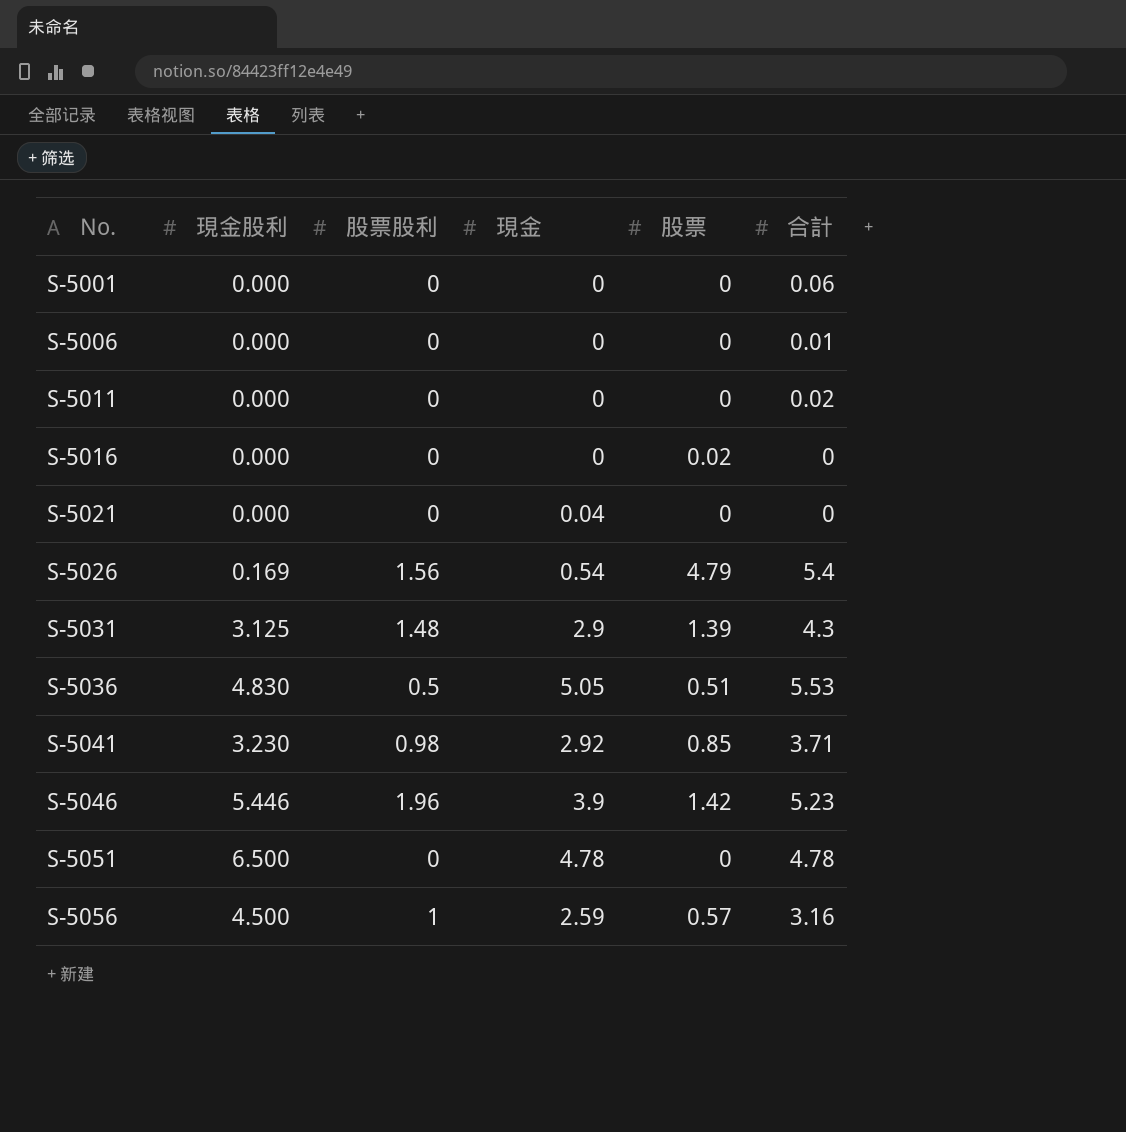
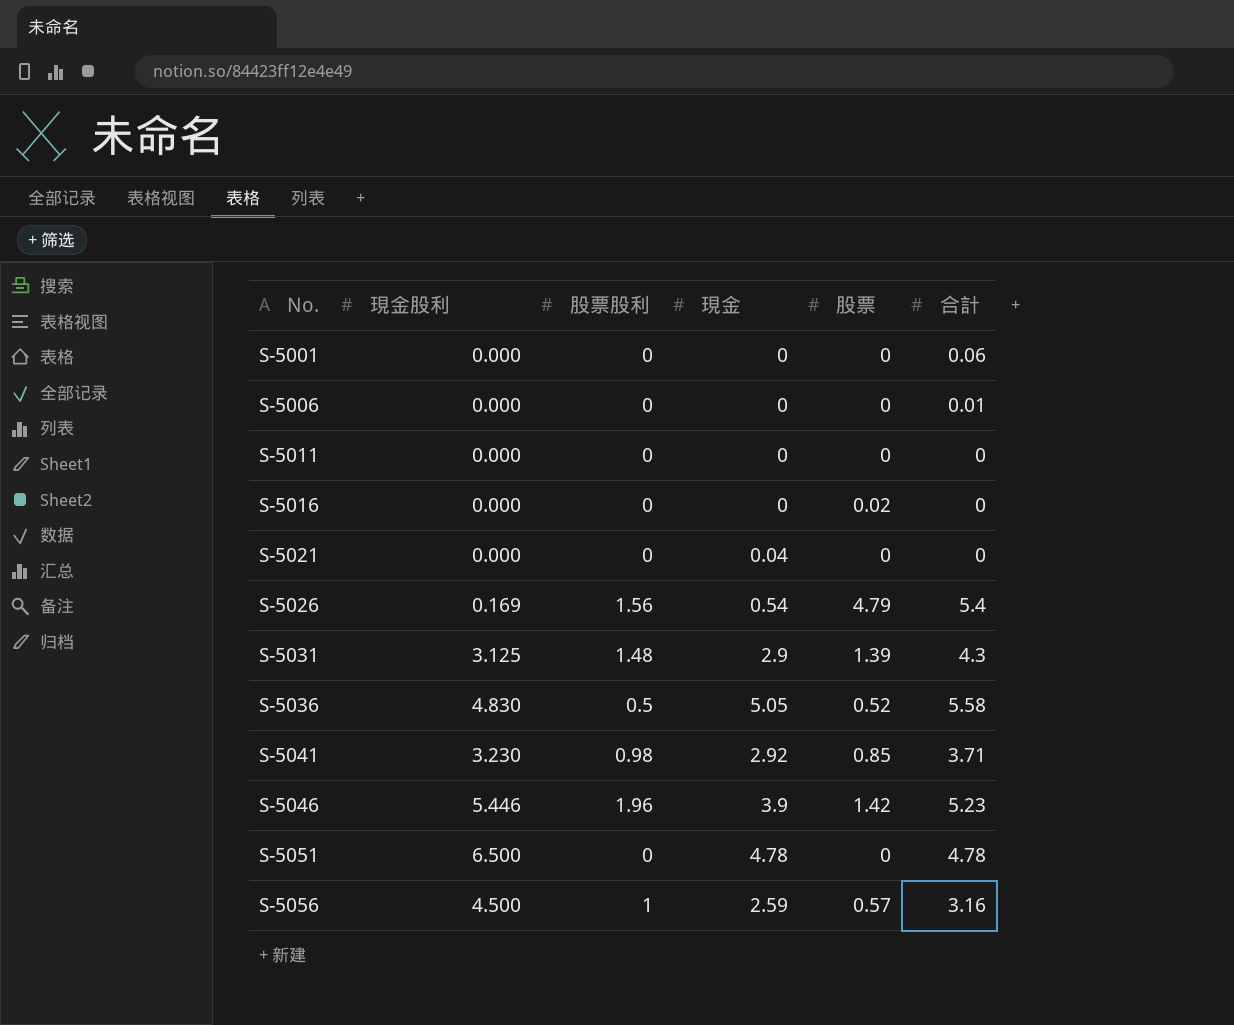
S-5011 | 合計: 0.02 -> 0
S-5036 | 股票: 0.51 -> 0.52
S-5036 | 合計: 5.53 -> 5.58

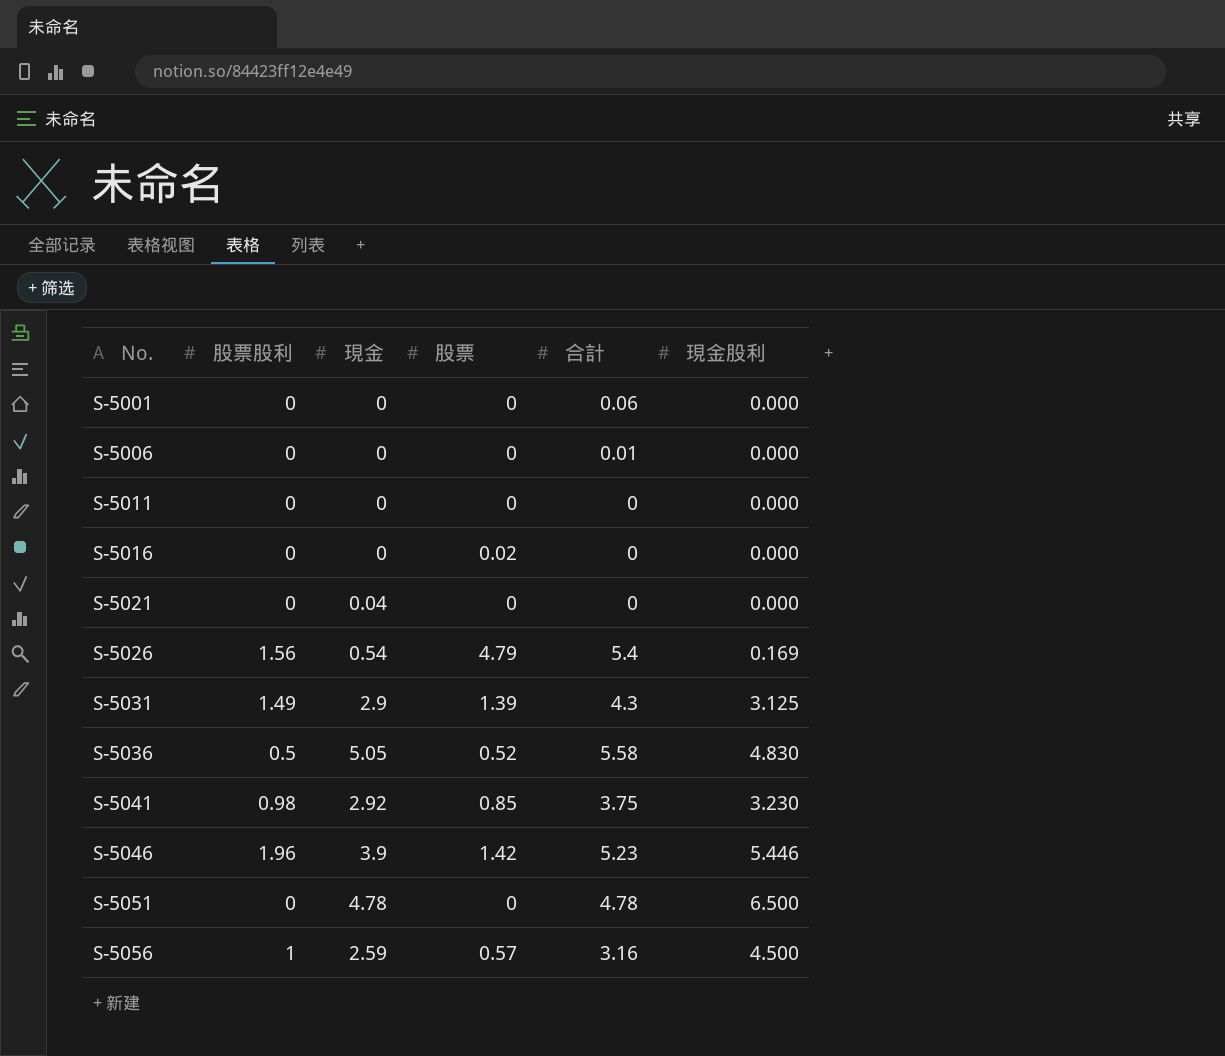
column 現金股利 | position: 2 -> 6
S-5031 | 股票股利: 1.48 -> 1.49
S-5041 | 合計: 3.71 -> 3.75

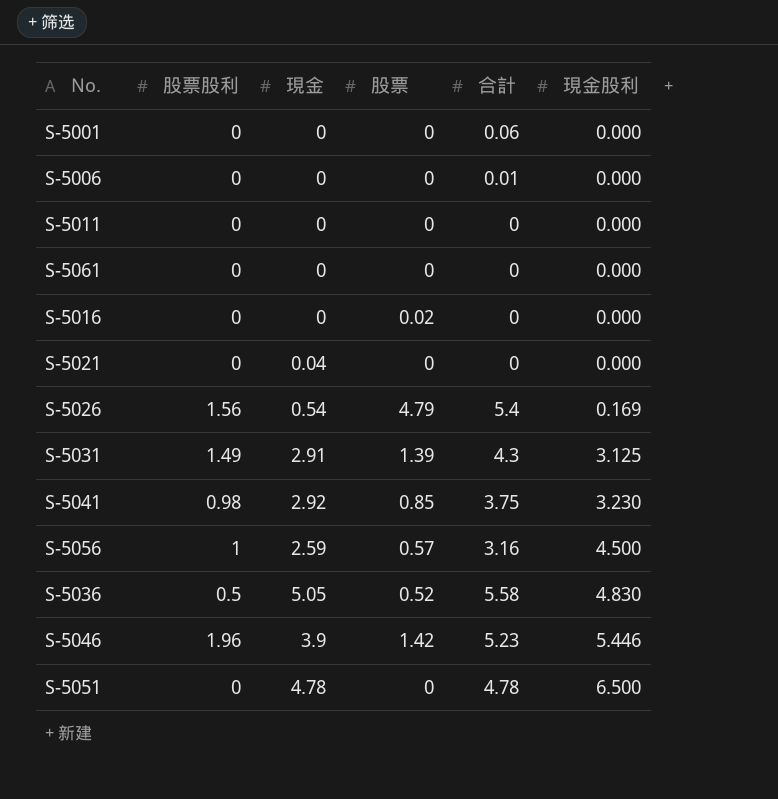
row order: No. ascending -> 現金股利 ascending
row S-5061: none -> 0 | 0 | 0 | 0 | 0.000
S-5031 | 現金: 2.9 -> 2.91

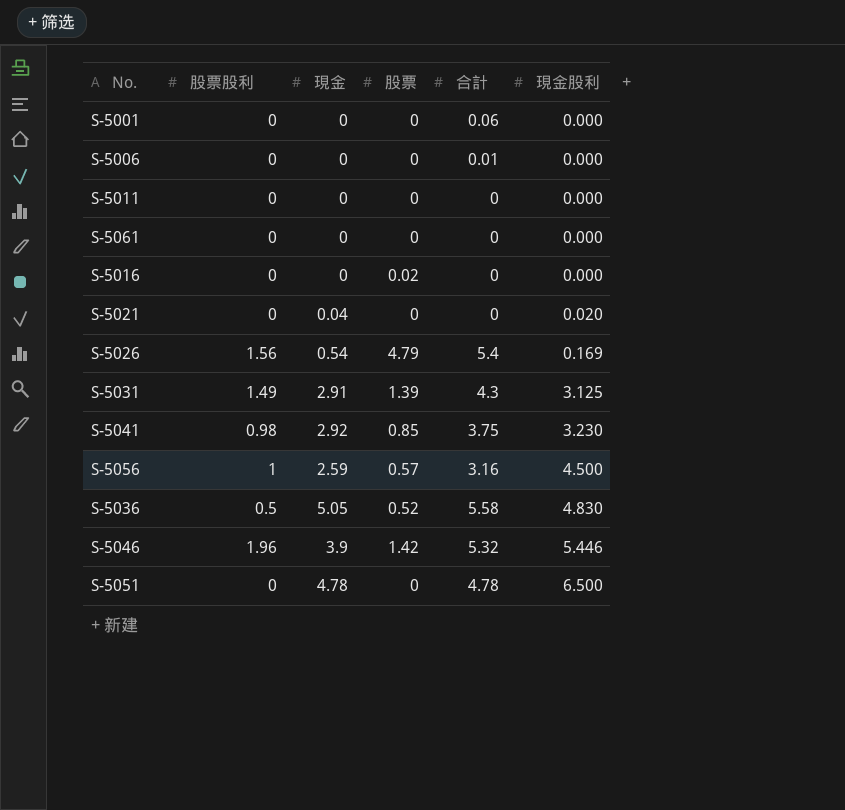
S-5021 | 現金股利: 0.000 -> 0.020
S-5046 | 合計: 5.23 -> 5.32

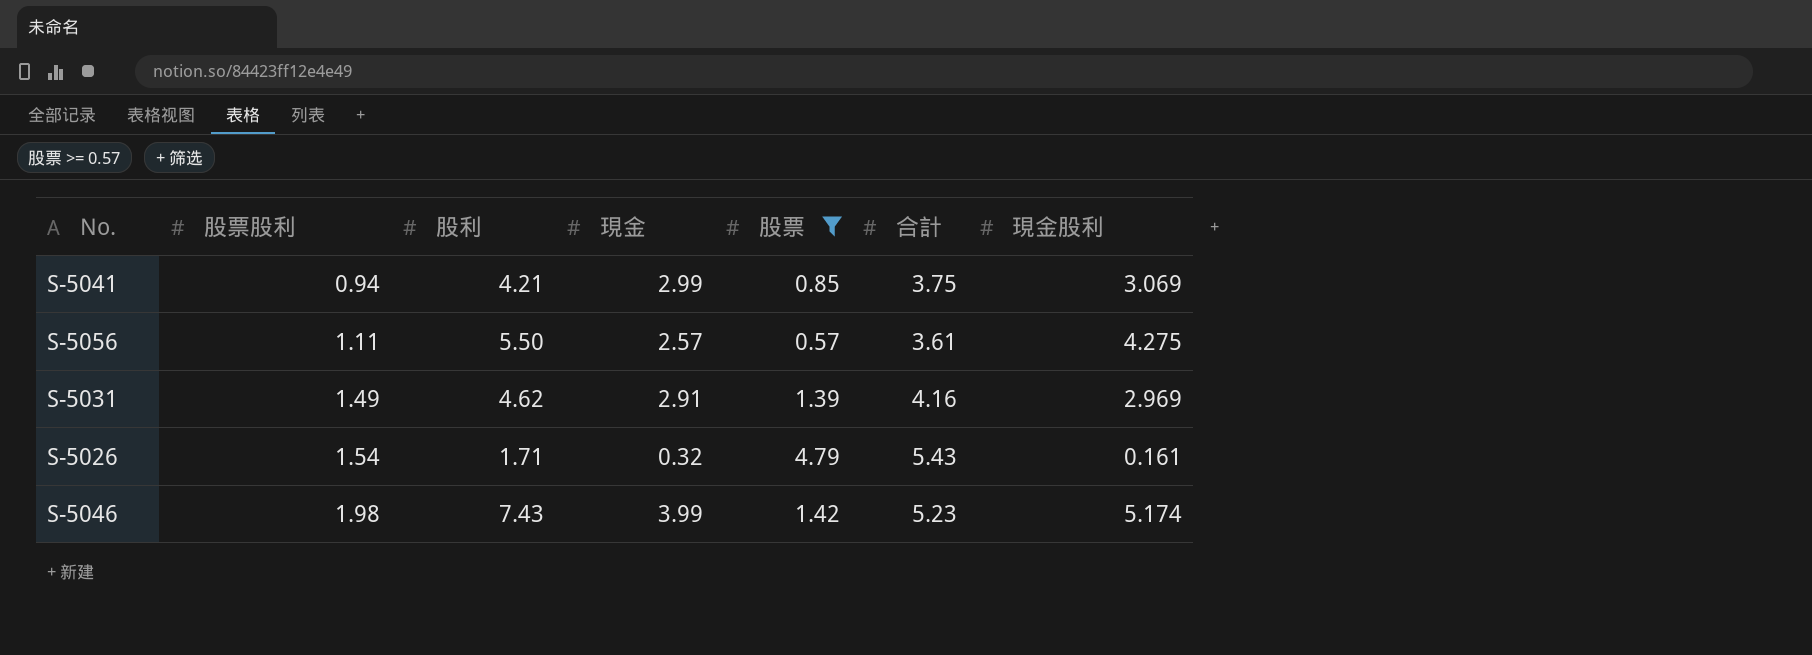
filter: none -> 股票 >= 0.57
row order: 現金股利 ascending -> 股票股利 ascending
column 股利 | position: none -> 3
S-5041 | 股票股利: 0.98 -> 0.94
S-5041 | 現金: 2.92 -> 2.99
S-5041 | 現金股利: 3.230 -> 3.069
S-5056 | 股票股利: 1 -> 1.11
S-5056 | 現金: 2.59 -> 2.57
S-5056 | 合計: 3.16 -> 3.61
S-5056 | 現金股利: 4.500 -> 4.275
S-5031 | 合計: 4.3 -> 4.16
S-5031 | 現金股利: 3.125 -> 2.969
S-5026 | 股票股利: 1.56 -> 1.54
S-5026 | 現金: 0.54 -> 0.32
S-5026 | 合計: 5.4 -> 5.43
S-5026 | 現金股利: 0.169 -> 0.161
S-5046 | 股票股利: 1.96 -> 1.98
S-5046 | 現金: 3.9 -> 3.99
S-5046 | 合計: 5.32 -> 5.23
S-5046 | 現金股利: 5.446 -> 5.174

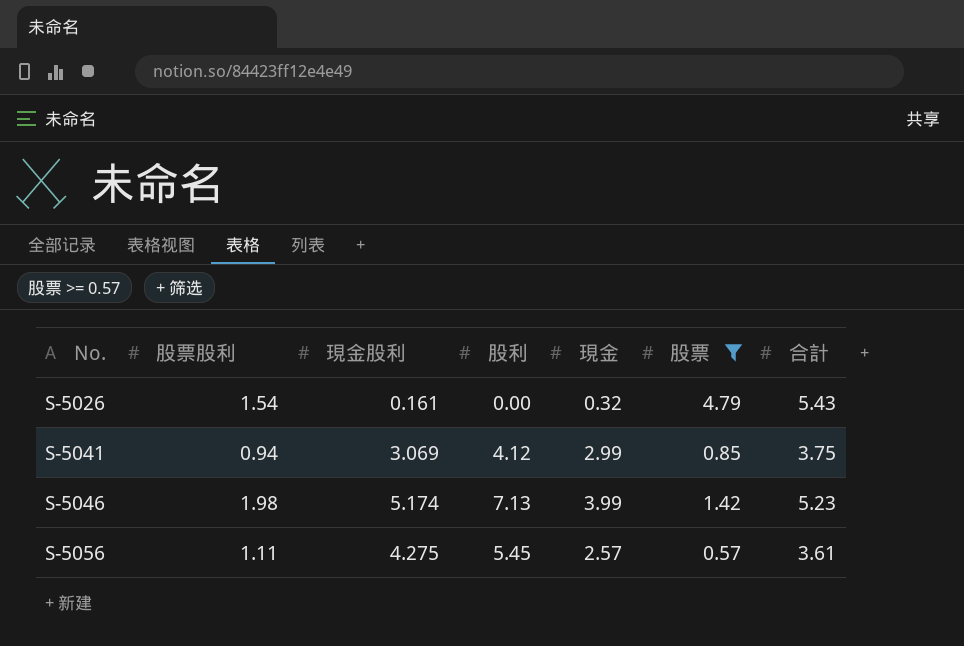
row order: 股票股利 ascending -> No. ascending
column 現金股利 | position: 7 -> 3
row S-5031: 1.49 | 4.62 | 2.91 | 1.39 | 4.16 | 2.969 -> none
S-5026 | 股利: 1.71 -> 0.00
S-5041 | 股利: 4.21 -> 4.12
S-5046 | 股利: 7.43 -> 7.13
S-5056 | 股利: 5.50 -> 5.45

